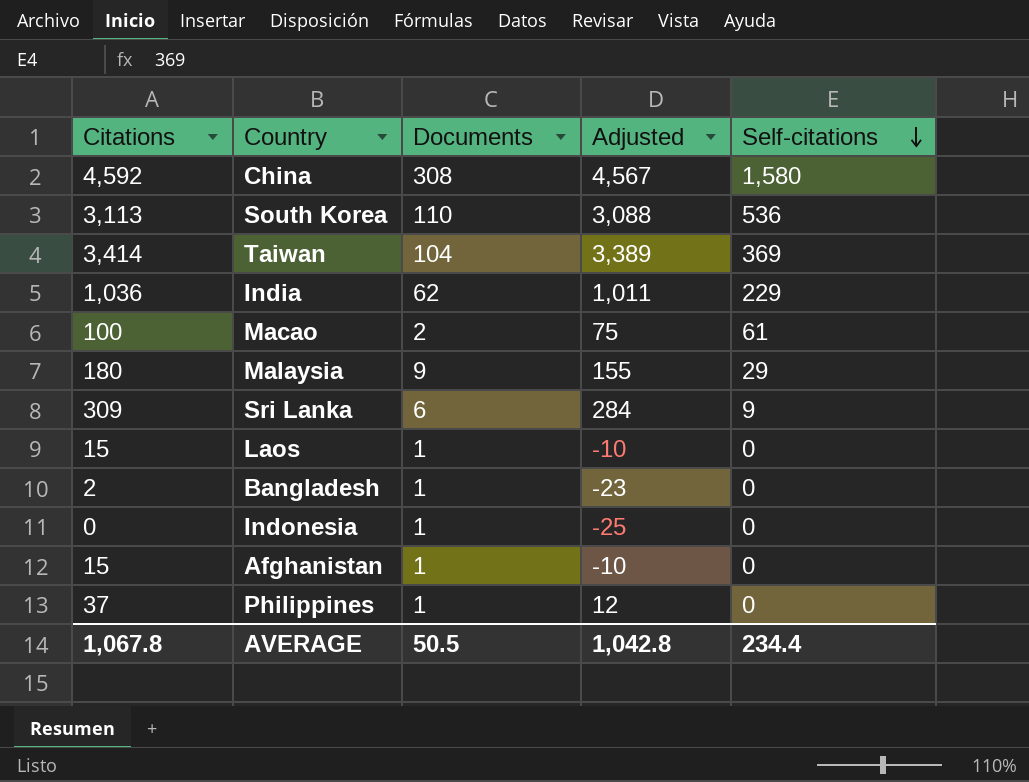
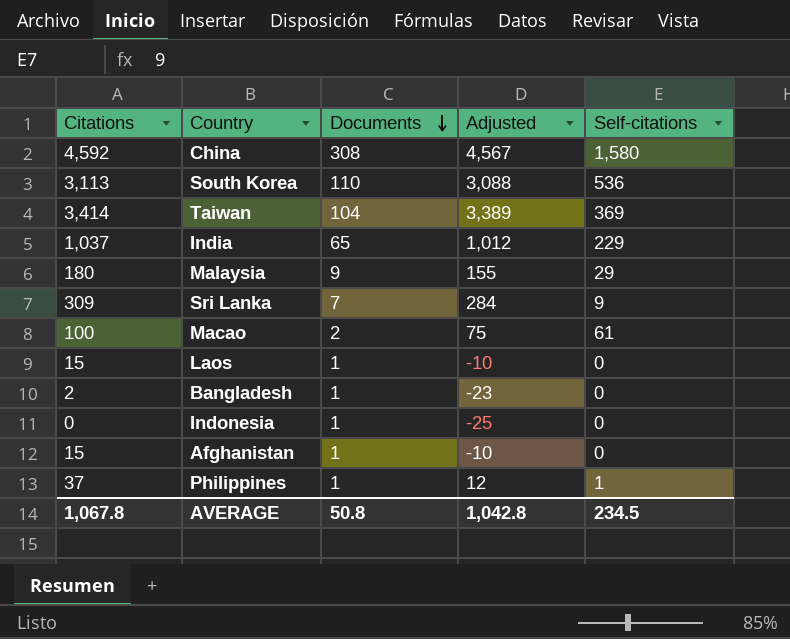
row order: Self-citations descending -> Documents descending
India | Citations: 1,036 -> 1,037
India | Documents: 62 -> 65
India | Adjusted: 1,011 -> 1,012
Sri Lanka | Documents: 6 -> 7
Philippines | Self-citations: 0 -> 1
AVERAGE | Documents: 50.5 -> 50.8
AVERAGE | Self-citations: 234.4 -> 234.5

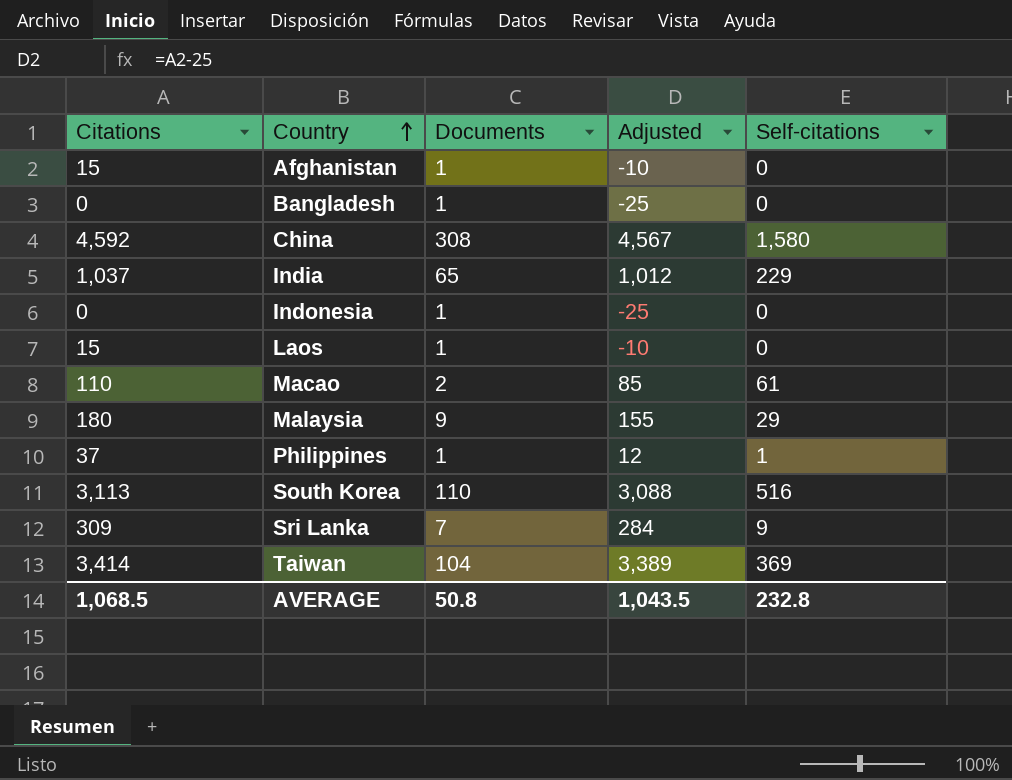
row order: Documents descending -> Country ascending
Bangladesh | Citations: 2 -> 0
Bangladesh | Adjusted: -23 -> -25
Macao | Citations: 100 -> 110
Macao | Adjusted: 75 -> 85
South Korea | Self-citations: 536 -> 516
AVERAGE | Citations: 1,067.8 -> 1,068.5
AVERAGE | Adjusted: 1,042.8 -> 1,043.5
AVERAGE | Self-citations: 234.5 -> 232.8

